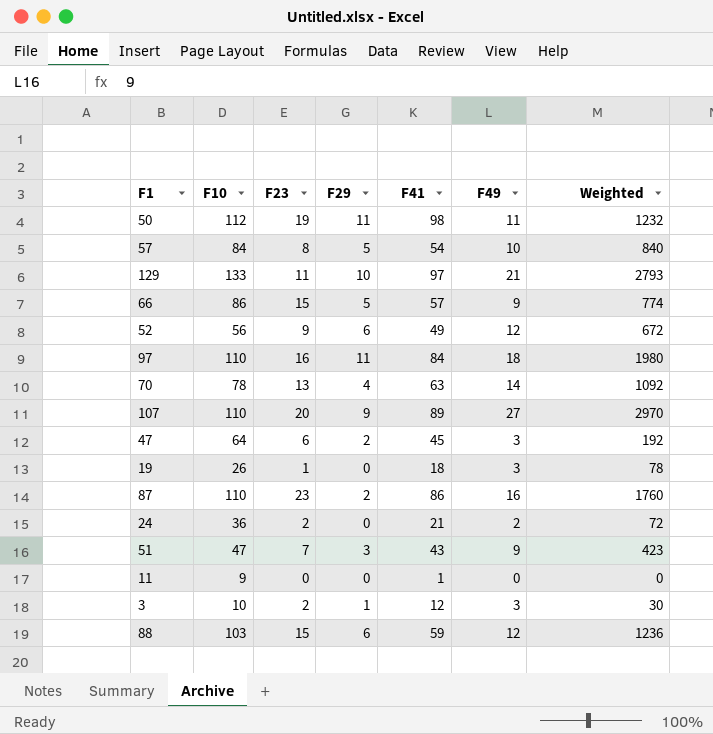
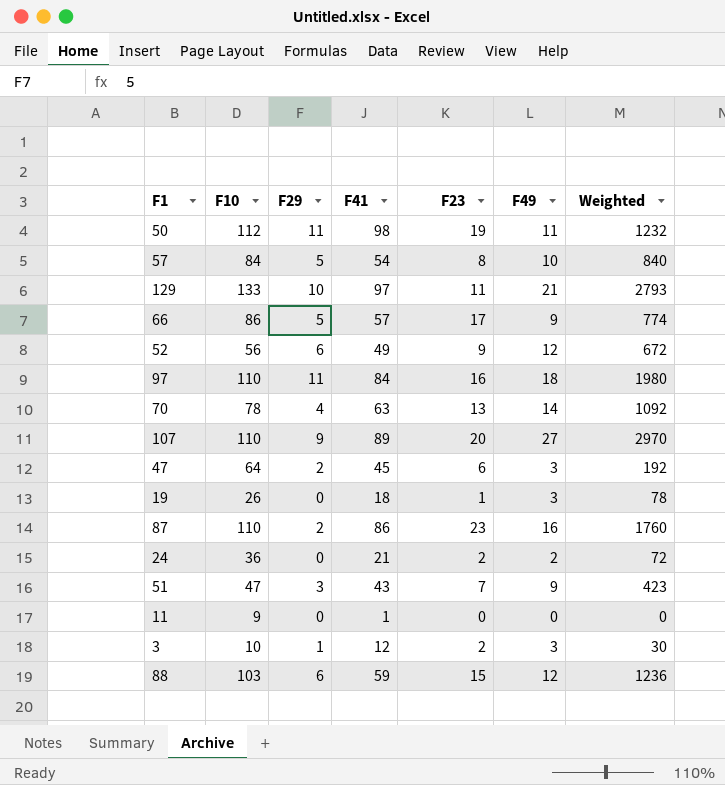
column F23 | position: 3 -> 5
66 | F23: 15 -> 17

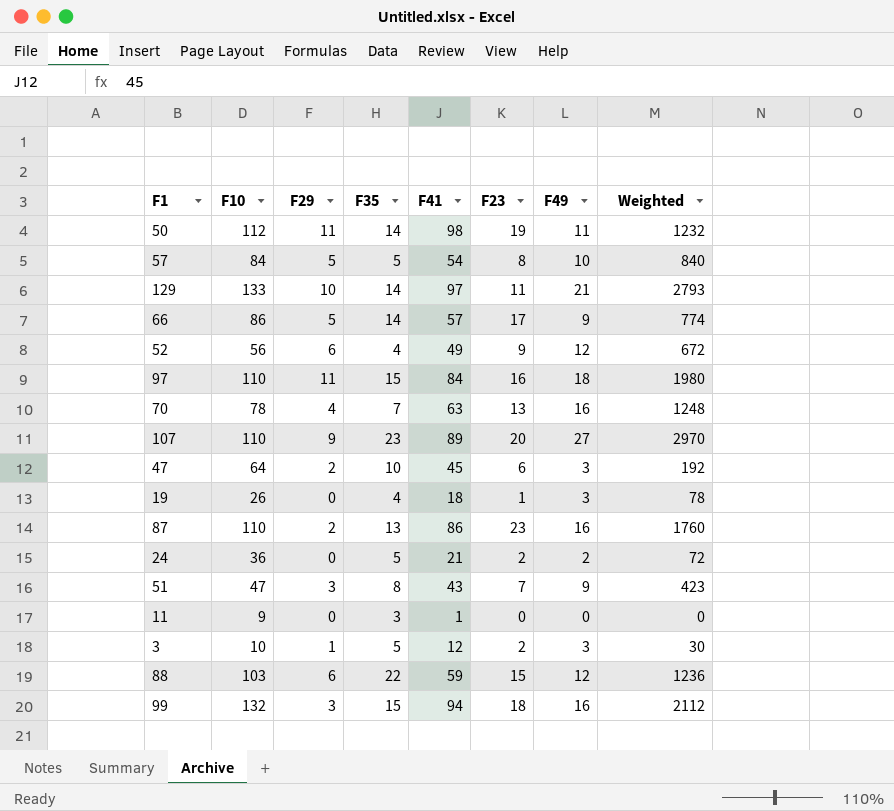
column F35 | position: none -> 4
70 | F49: 14 -> 16
70 | Weighted: 1092 -> 1248
row 99: none -> 132 | 3 | 15 | 94 | 18 | 16 | 2112

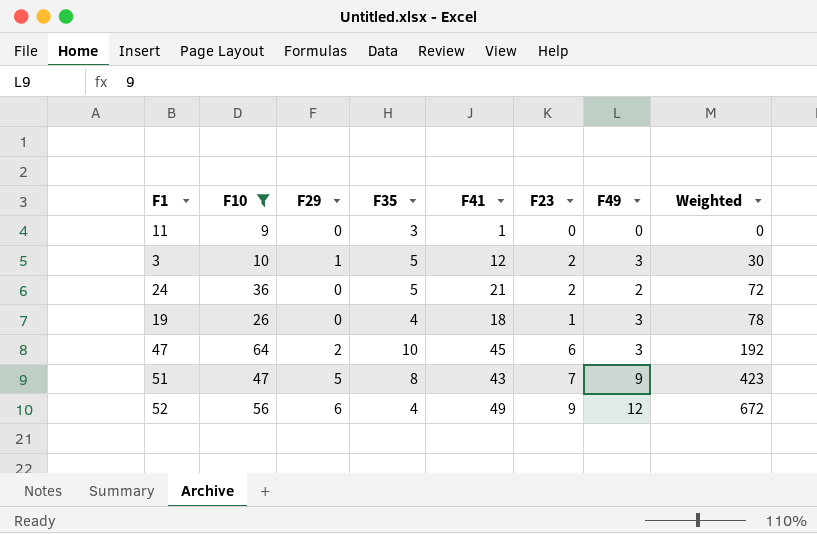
filter: none -> F10 <= 64
row order: none -> Weighted ascending
51 | F29: 3 -> 5

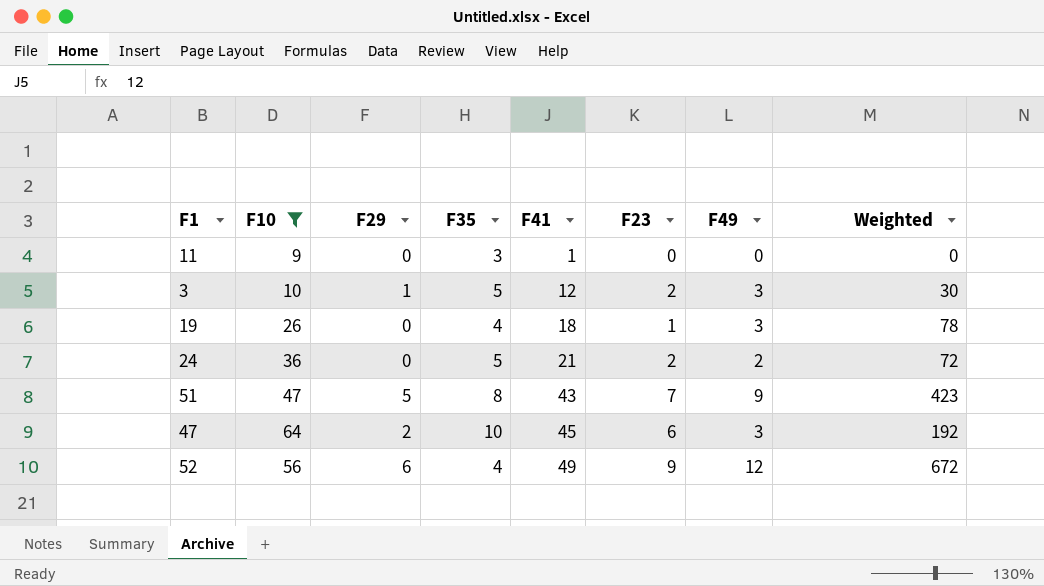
row order: Weighted ascending -> F41 ascending

